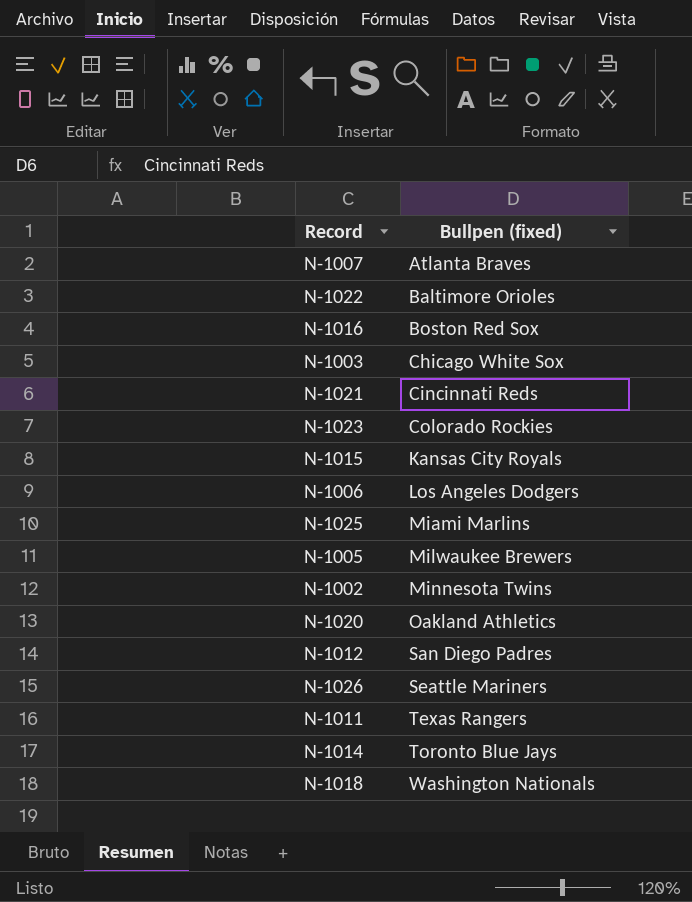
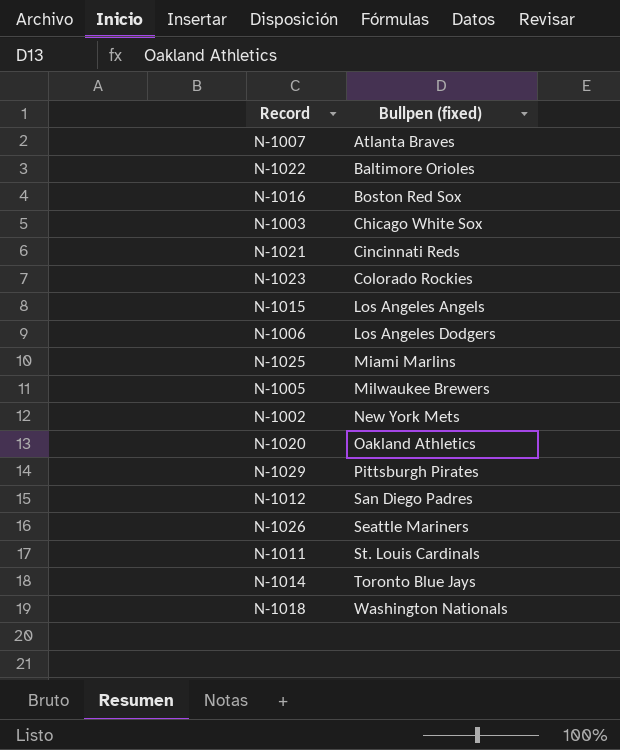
N-1015 | Bullpen (fixed): Kansas City Royals -> Los Angeles Angels
N-1002 | Bullpen (fixed): Minnesota Twins -> New York Mets
row N-1029: none -> Pittsburgh Pirates
N-1011 | Bullpen (fixed): Texas Rangers -> St. Louis Cardinals

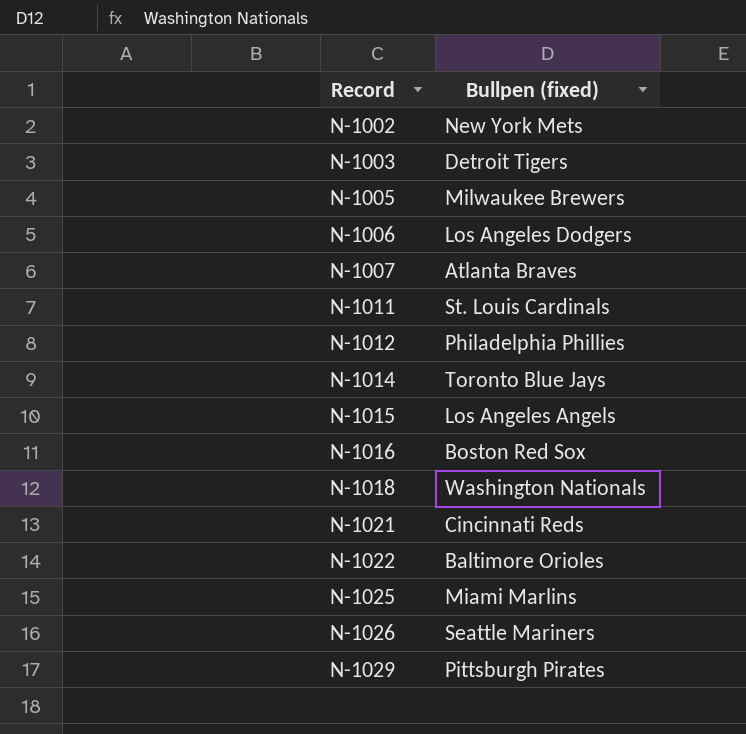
row order: Bullpen (fixed) ascending -> Record ascending
row N-1023: Colorado Rockies -> none
row N-1020: Oakland Athletics -> none
N-1003 | Bullpen (fixed): Chicago White Sox -> Detroit Tigers
N-1012 | Bullpen (fixed): San Diego Padres -> Philadelphia Phillies

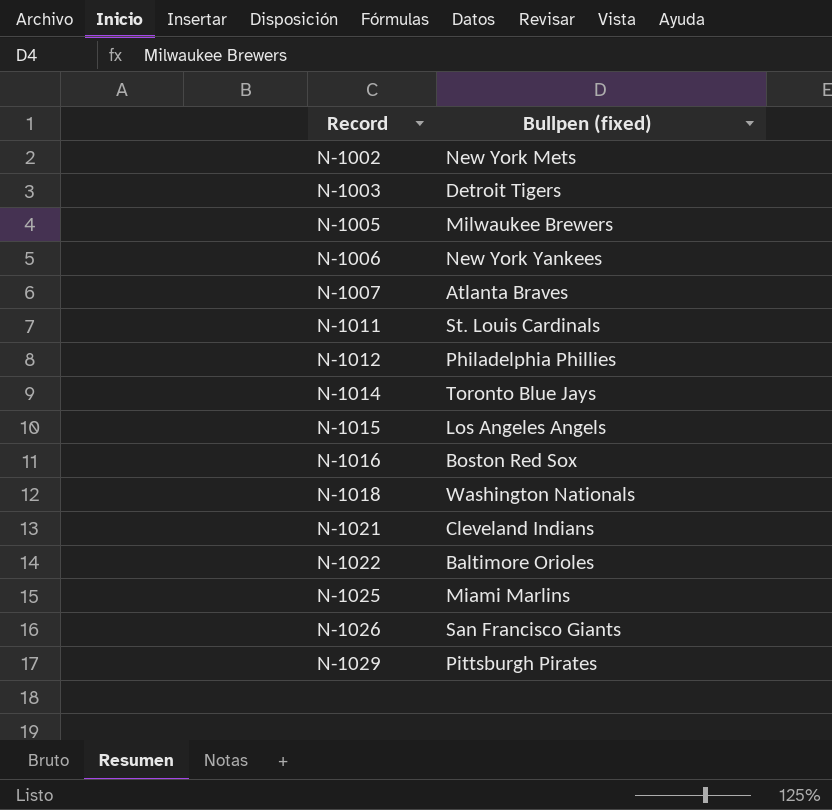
N-1006 | Bullpen (fixed): Los Angeles Dodgers -> New York Yankees
N-1021 | Bullpen (fixed): Cincinnati Reds -> Cleveland Indians
N-1026 | Bullpen (fixed): Seattle Mariners -> San Francisco Giants

